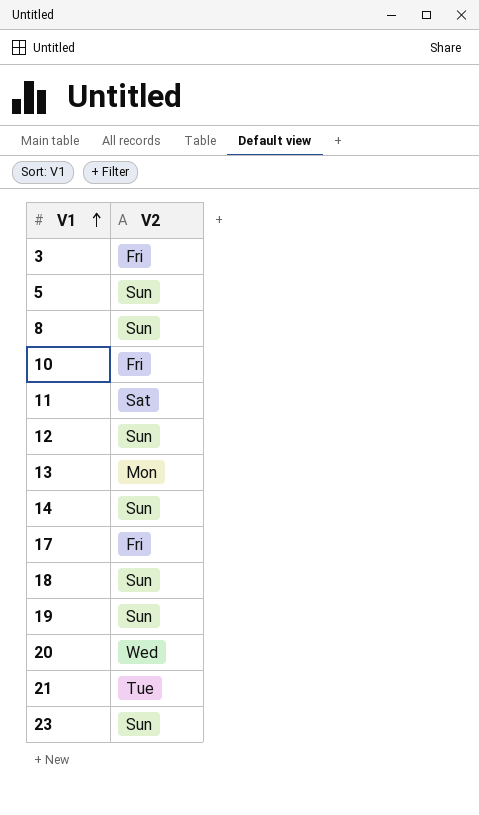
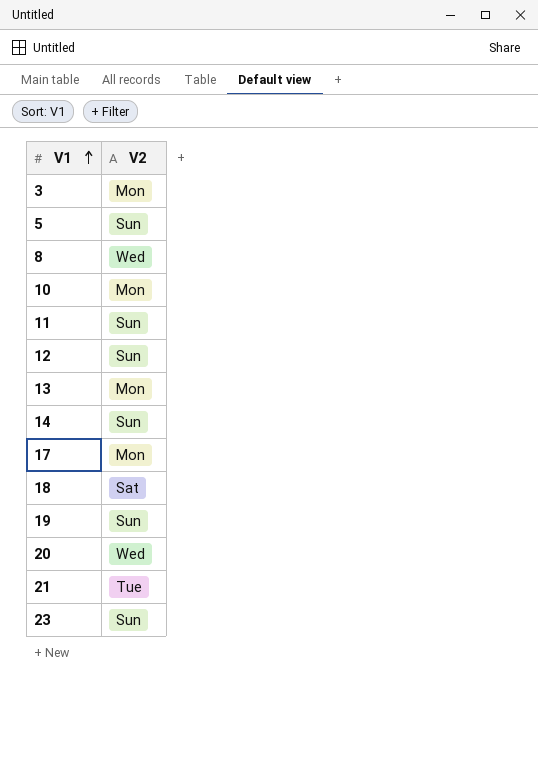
3 | V2: Fri -> Mon
8 | V2: Sun -> Wed
10 | V2: Fri -> Mon
11 | V2: Sat -> Sun
17 | V2: Fri -> Mon
18 | V2: Sun -> Sat

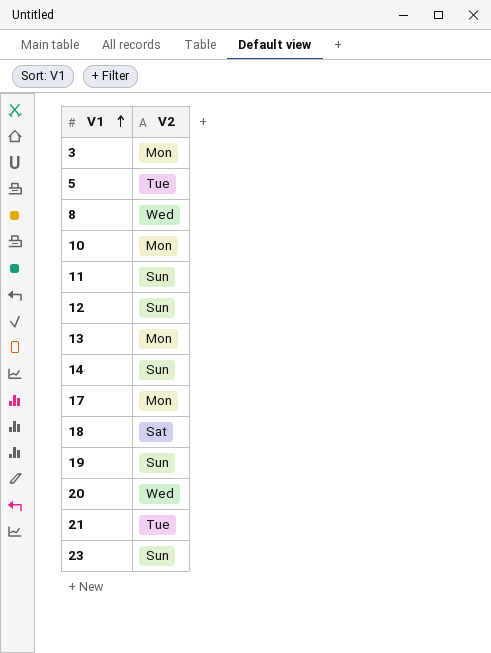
5 | V2: Sun -> Tue

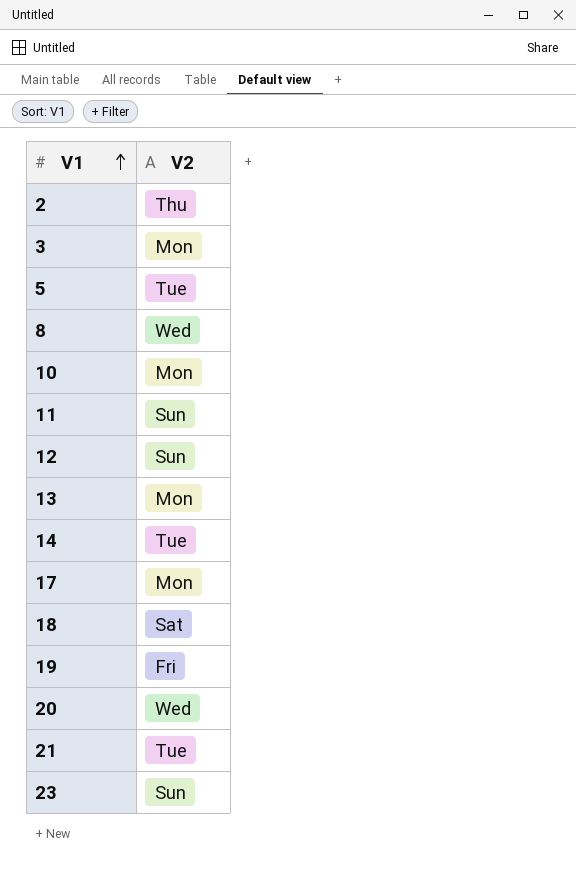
row 2: none -> Thu
14 | V2: Sun -> Tue
19 | V2: Sun -> Fri

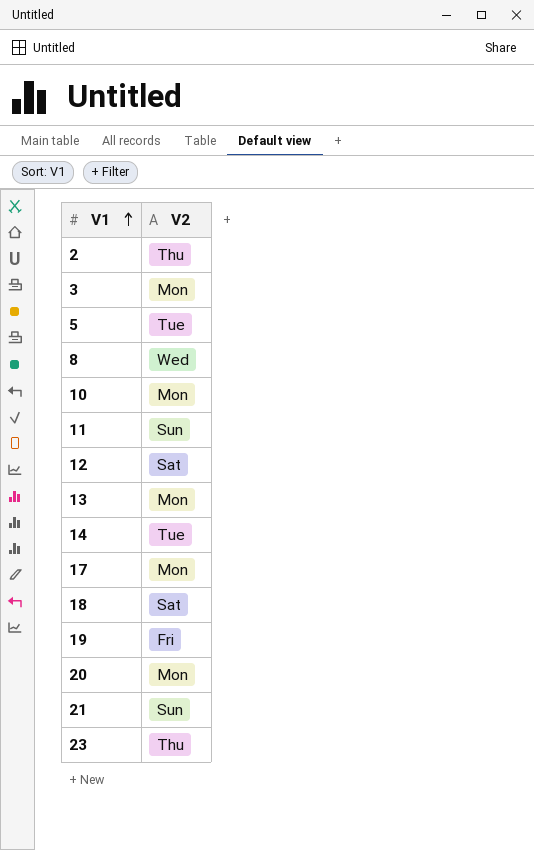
12 | V2: Sun -> Sat
20 | V2: Wed -> Mon
21 | V2: Tue -> Sun
23 | V2: Sun -> Thu

